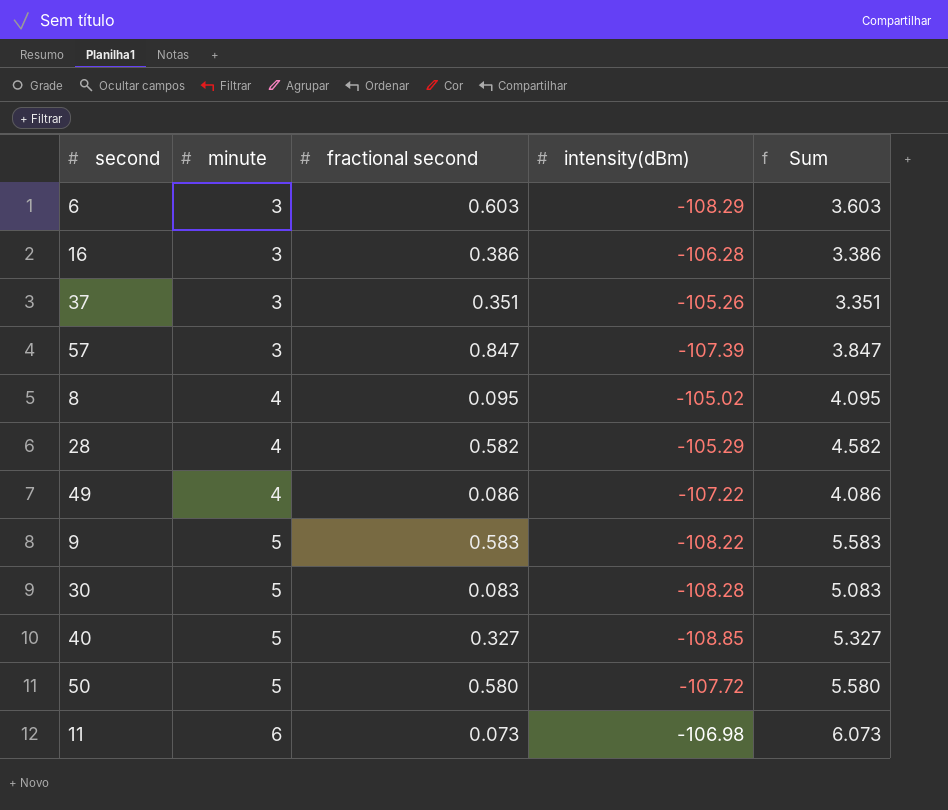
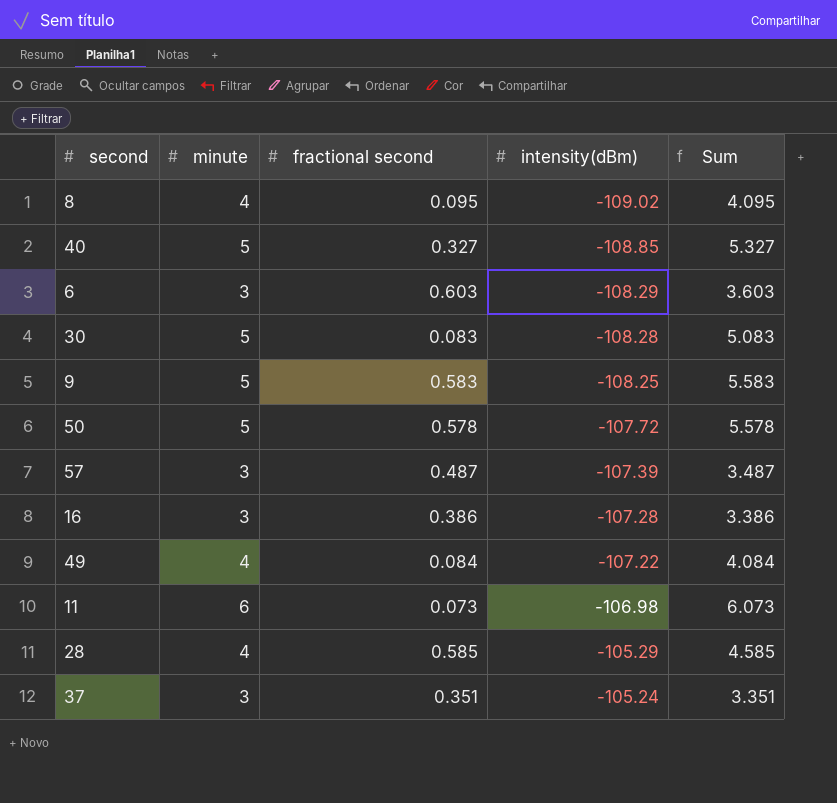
row order: minute ascending -> intensity(dBm) ascending
8 | intensity(dBm): -105.02 -> -109.02
9 | intensity(dBm): -108.22 -> -108.25
50 | fractional second: 0.580 -> 0.578
50 | Sum: 5.580 -> 5.578
57 | fractional second: 0.847 -> 0.487
57 | Sum: 3.847 -> 3.487
16 | intensity(dBm): -106.28 -> -107.28
49 | fractional second: 0.086 -> 0.084
49 | Sum: 4.086 -> 4.084
28 | fractional second: 0.582 -> 0.585
28 | Sum: 4.582 -> 4.585
37 | intensity(dBm): -105.26 -> -105.24

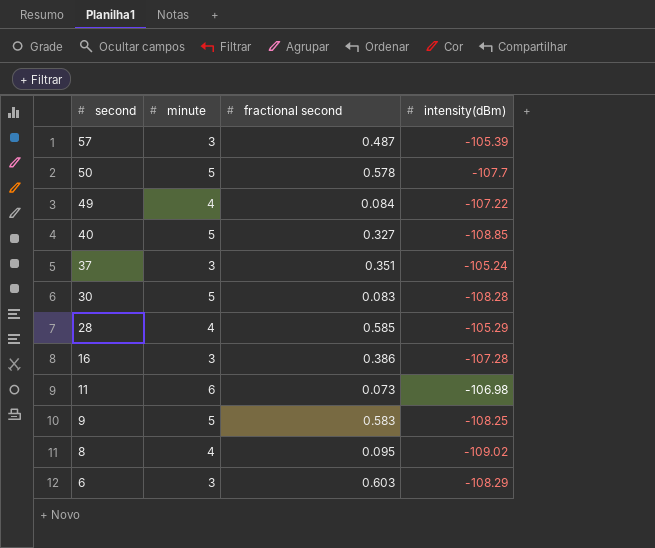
row order: intensity(dBm) ascending -> second descending
column Sum | formula: [minute] + [fractional second] -> none
57 | intensity(dBm): -107.39 -> -105.39
50 | intensity(dBm): -107.72 -> -107.7

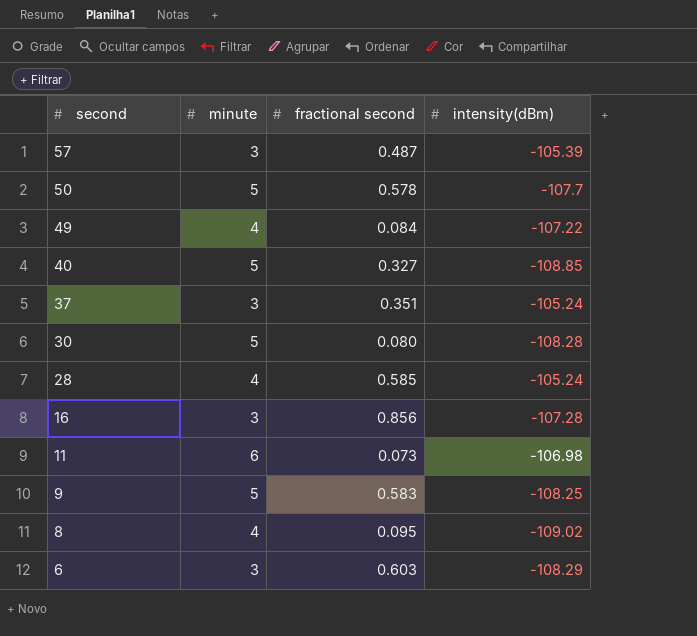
30 | fractional second: 0.083 -> 0.080
28 | intensity(dBm): -105.29 -> -105.24
16 | fractional second: 0.386 -> 0.856

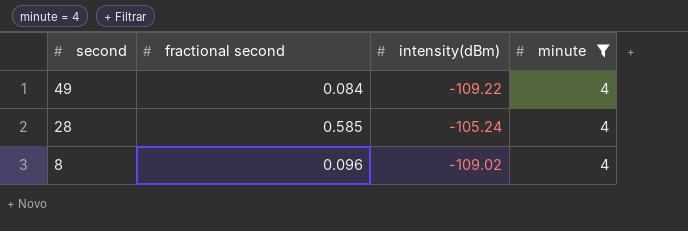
filter: none -> minute = 4
column minute | position: 2 -> 4
49 | intensity(dBm): -107.22 -> -109.22
8 | fractional second: 0.095 -> 0.096

